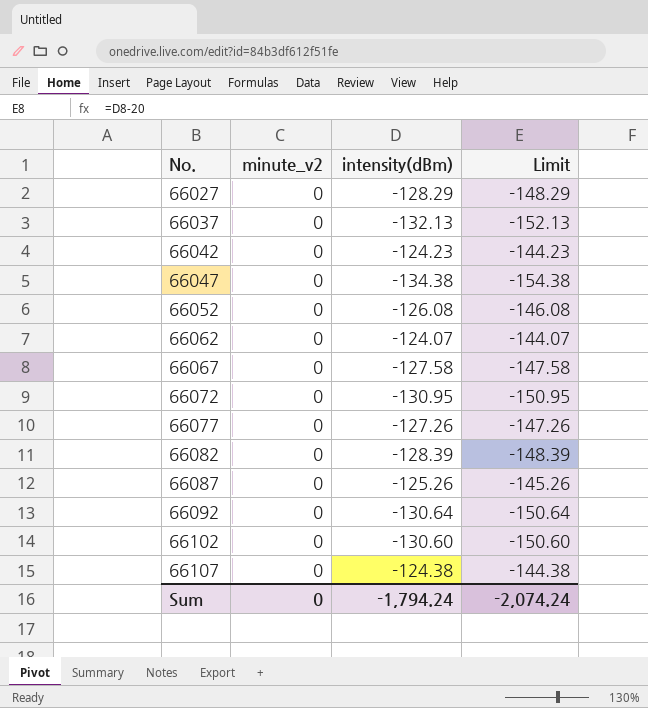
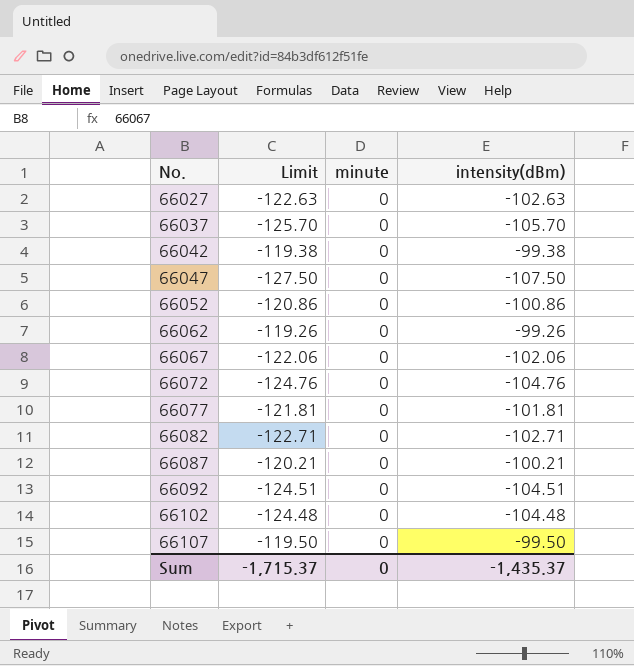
column Limit | position: 4 -> 2
column name: minute_v2 -> minute
66027 | Limit: -148.29 -> -122.63
66027 | intensity(dBm): -128.29 -> -102.63
66037 | Limit: -152.13 -> -125.70
66037 | intensity(dBm): -132.13 -> -105.70
66042 | Limit: -144.23 -> -119.38
66042 | intensity(dBm): -124.23 -> -99.38
66047 | Limit: -154.38 -> -127.50
66047 | intensity(dBm): -134.38 -> -107.50
66052 | Limit: -146.08 -> -120.86
66052 | intensity(dBm): -126.08 -> -100.86
66062 | Limit: -144.07 -> -119.26
66062 | intensity(dBm): -124.07 -> -99.26
66067 | Limit: -147.58 -> -122.06
66067 | intensity(dBm): -127.58 -> -102.06
66072 | Limit: -150.95 -> -124.76
66072 | intensity(dBm): -130.95 -> -104.76
66077 | Limit: -147.26 -> -121.81
66077 | intensity(dBm): -127.26 -> -101.81
66082 | Limit: -148.39 -> -122.71
66082 | intensity(dBm): -128.39 -> -102.71
66087 | Limit: -145.26 -> -120.21
66087 | intensity(dBm): -125.26 -> -100.21
66092 | Limit: -150.64 -> -124.51
66092 | intensity(dBm): -130.64 -> -104.51
66102 | Limit: -150.60 -> -124.48
66102 | intensity(dBm): -130.60 -> -104.48
66107 | Limit: -144.38 -> -119.50
66107 | intensity(dBm): -124.38 -> -99.50
Sum | Limit: -2,074.24 -> -1,715.37
Sum | intensity(dBm): -1,794.24 -> -1,435.37

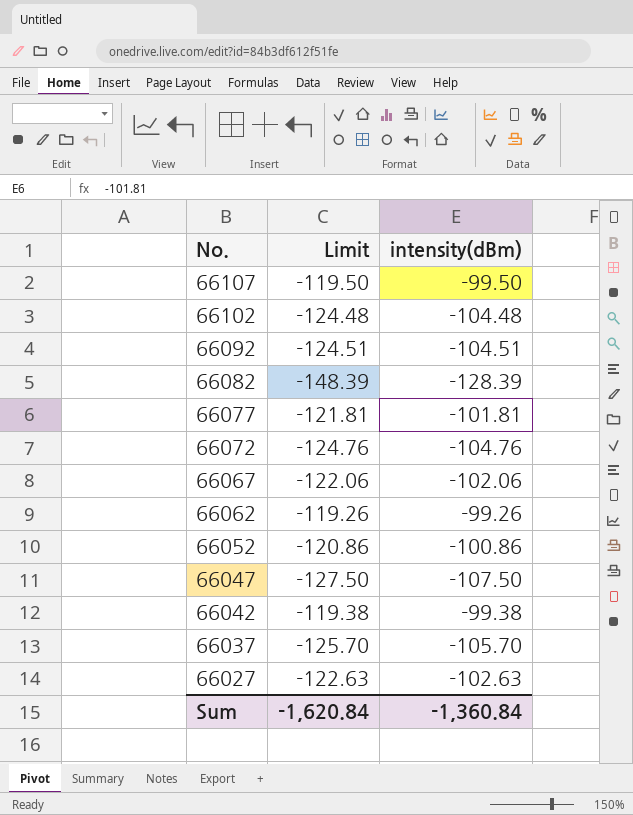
row order: No. ascending -> No. descending
column minute | position: 3 -> none
row 66087: -120.21 | 0 | -100.21 -> none
66082 | Limit: -122.71 -> -148.39
66082 | intensity(dBm): -102.71 -> -128.39
Sum | Limit: -1,715.37 -> -1,620.84
Sum | intensity(dBm): -1,435.37 -> -1,360.84

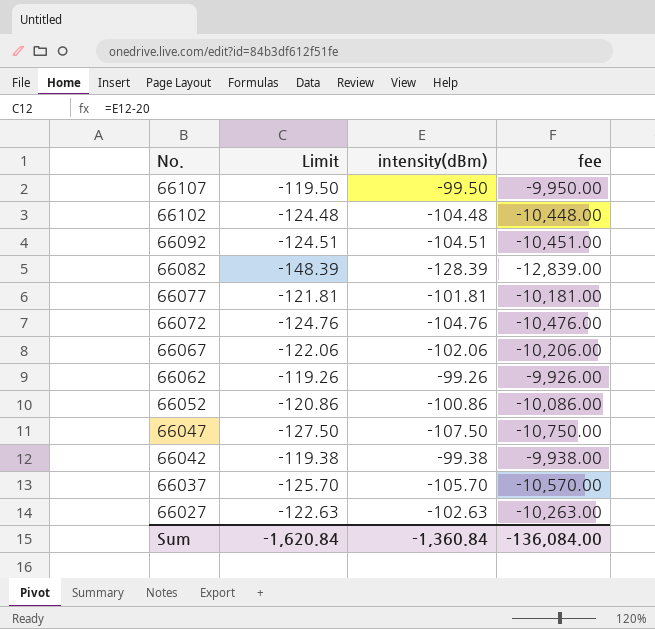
column fee | formula: none -> [intensity(dBm)] * 100

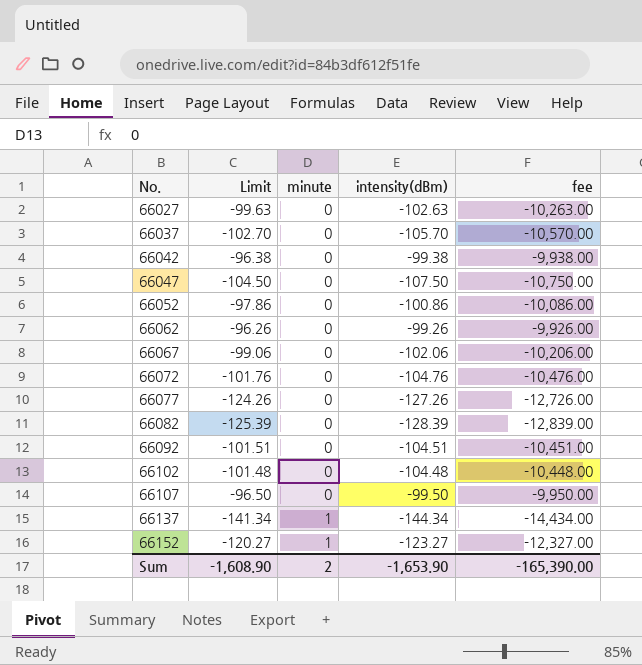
row order: No. descending -> No. ascending
column Limit | formula: [intensity(dBm)] - 20 -> [intensity(dBm)] + 3
column minute | position: none -> 3
66077 | intensity(dBm): -101.81 -> -127.26
66077 | fee: -10,181.00 -> -12,726.00
row 66137: none -> -141.34 | 1 | -144.34 | -14,434.00
row 66152: none -> -120.27 | 1 | -123.27 | -12,327.00
Sum | Limit: -1,620.84 -> -1,608.90
Sum | intensity(dBm): -1,360.84 -> -1,653.90
Sum | fee: -136,084.00 -> -165,390.00

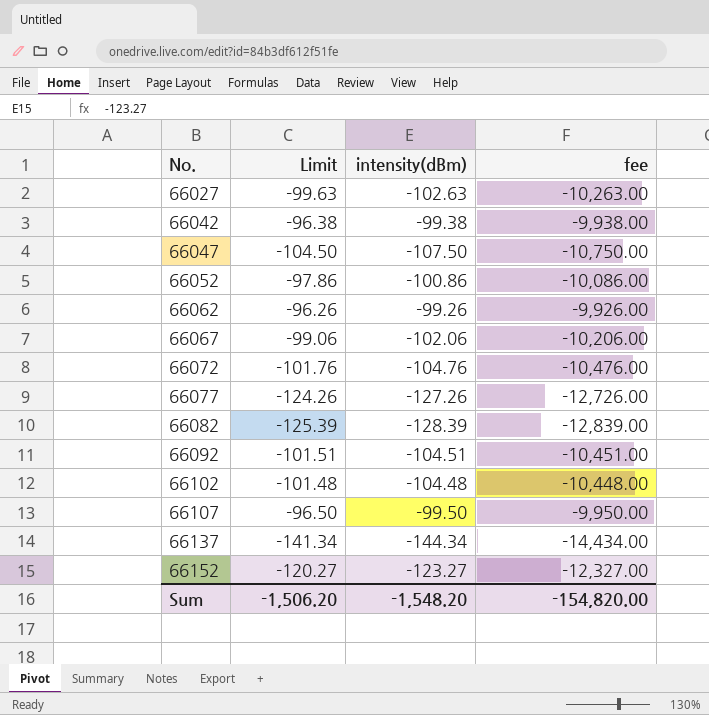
column minute | position: 3 -> none
row 66037: -102.70 | 0 | -105.70 | -10,570.00 -> none
Sum | Limit: -1,608.90 -> -1,506.20
Sum | intensity(dBm): -1,653.90 -> -1,548.20
Sum | fee: -165,390.00 -> -154,820.00

